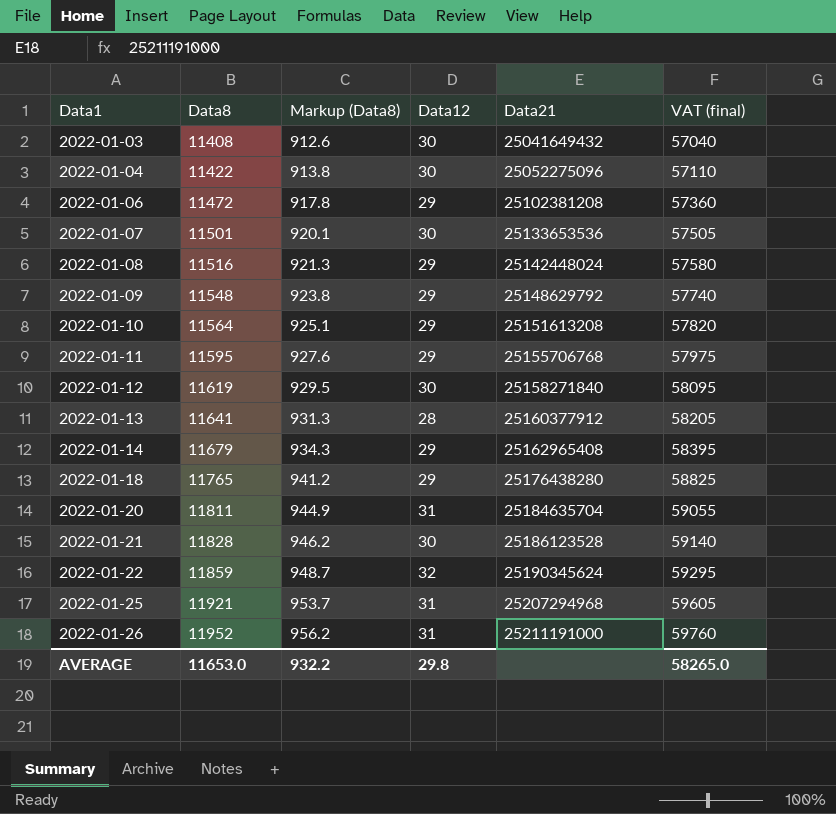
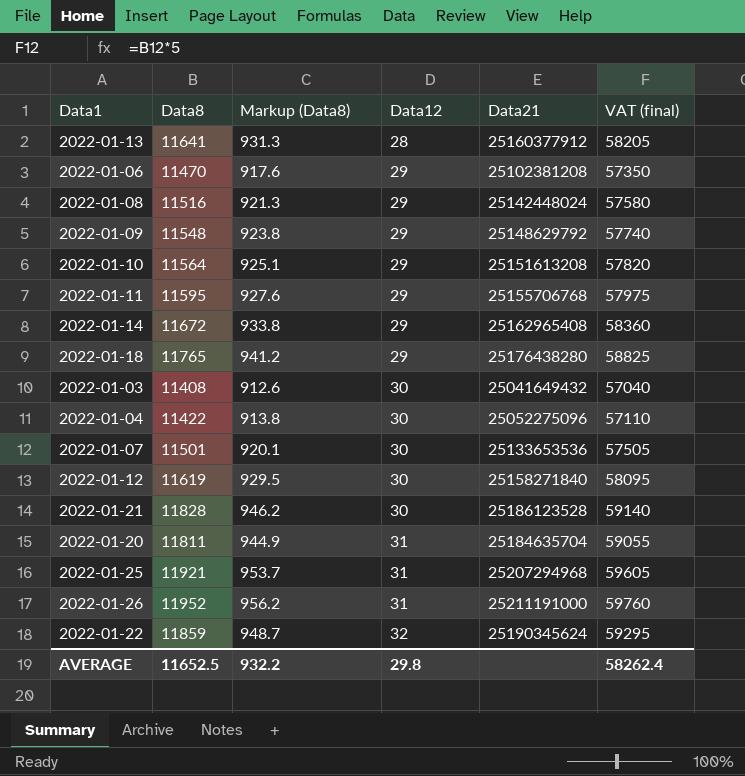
row order: Data1 ascending -> Data12 ascending
2022-01-06 | Data8: 11472 -> 11470
2022-01-06 | Markup (Data8): 917.8 -> 917.6
2022-01-06 | VAT (final): 57360 -> 57350
2022-01-14 | Data8: 11679 -> 11672
2022-01-14 | Markup (Data8): 934.3 -> 933.8
2022-01-14 | VAT (final): 58395 -> 58360
AVERAGE | Data8: 11653.0 -> 11652.5
AVERAGE | VAT (final): 58265.0 -> 58262.4

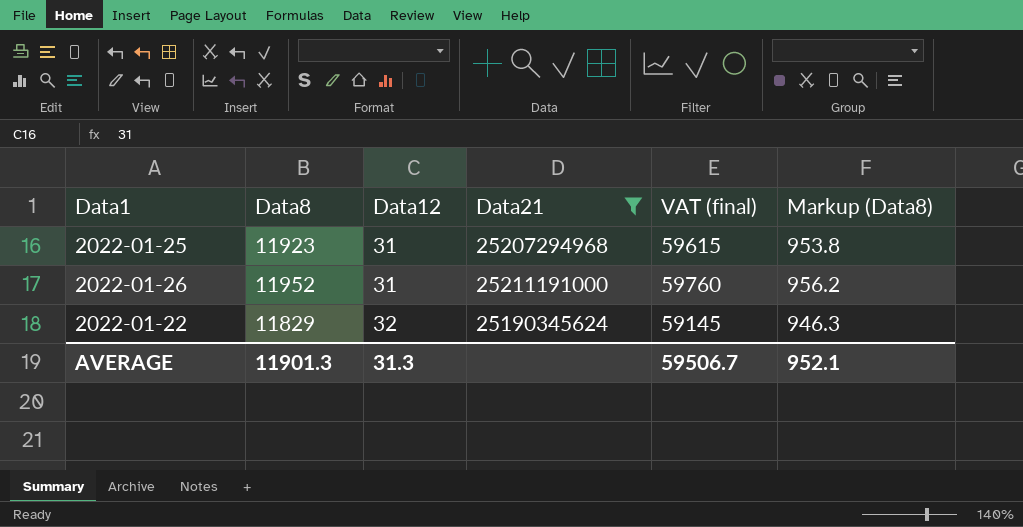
filter: none -> Data21 >= 25190345624
column Markup (Data8) | position: 3 -> 6
2022-01-25 | Data8: 11921 -> 11923
2022-01-25 | VAT (final): 59605 -> 59615
2022-01-25 | Markup (Data8): 953.7 -> 953.8
2022-01-22 | Data8: 11859 -> 11829
2022-01-22 | VAT (final): 59295 -> 59145
2022-01-22 | Markup (Data8): 948.7 -> 946.3
AVERAGE | Data8: 11652.5 -> 11901.3
AVERAGE | Data12: 29.8 -> 31.3
AVERAGE | VAT (final): 58262.4 -> 59506.7
AVERAGE | Markup (Data8): 932.2 -> 952.1

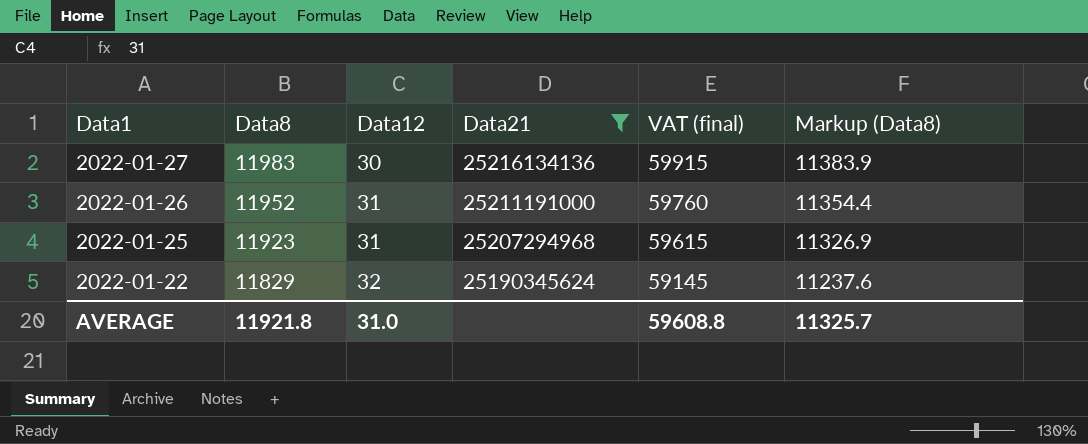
row order: Data12 ascending -> Data1 descending
column Markup (Data8) | formula: [Data8] * 0.08 -> [Data8] * 0.95
row 2022-01-27: none -> 11983 | 30 | 25216134136 | 59915 | 11383.9
AVERAGE | Data8: 11901.3 -> 11921.8
AVERAGE | Data12: 31.3 -> 31.0
AVERAGE | VAT (final): 59506.7 -> 59608.8
AVERAGE | Markup (Data8): 952.1 -> 11325.7

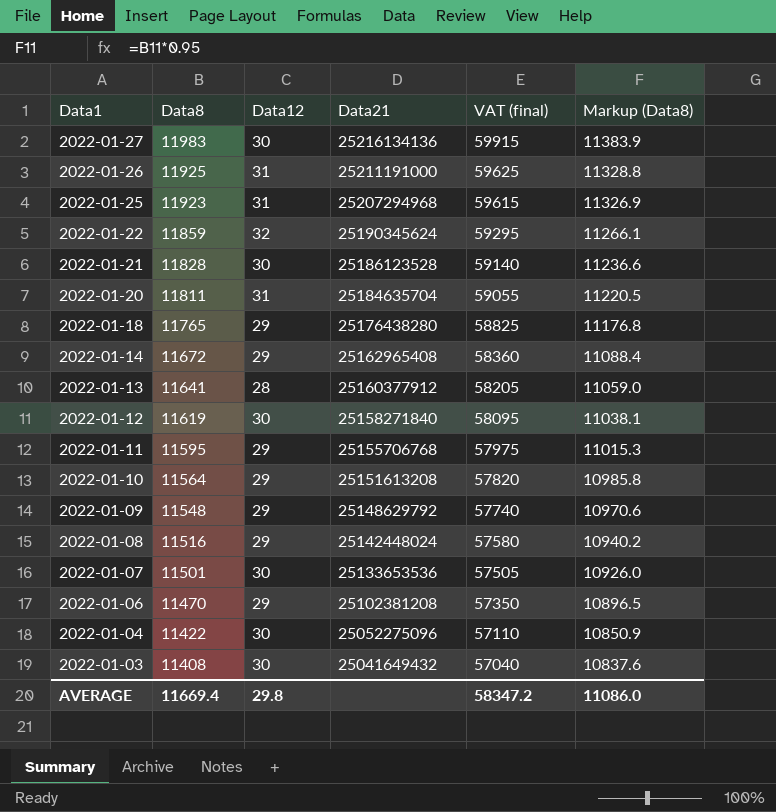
filter: Data21 >= 25190345624 -> none
2022-01-26 | Data8: 11952 -> 11925
2022-01-26 | VAT (final): 59760 -> 59625
2022-01-26 | Markup (Data8): 11354.4 -> 11328.8
2022-01-22 | Data8: 11829 -> 11859
2022-01-22 | VAT (final): 59145 -> 59295
2022-01-22 | Markup (Data8): 11237.6 -> 11266.1
AVERAGE | Data8: 11921.8 -> 11669.4
AVERAGE | Data12: 31.0 -> 29.8
AVERAGE | VAT (final): 59608.8 -> 58347.2
AVERAGE | Markup (Data8): 11325.7 -> 11086.0

